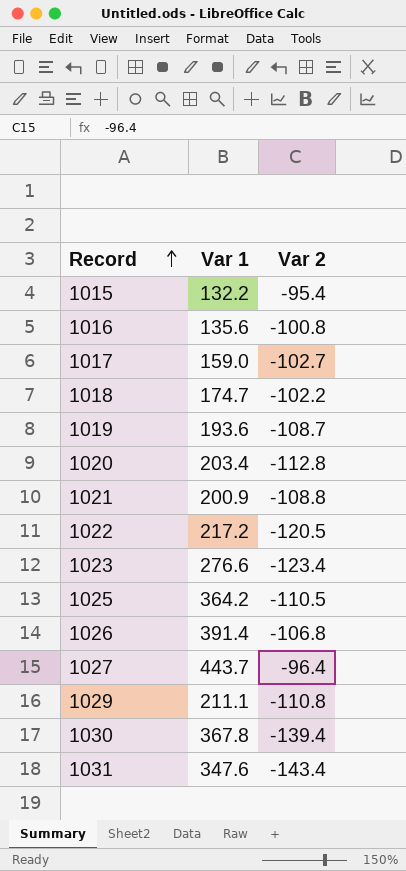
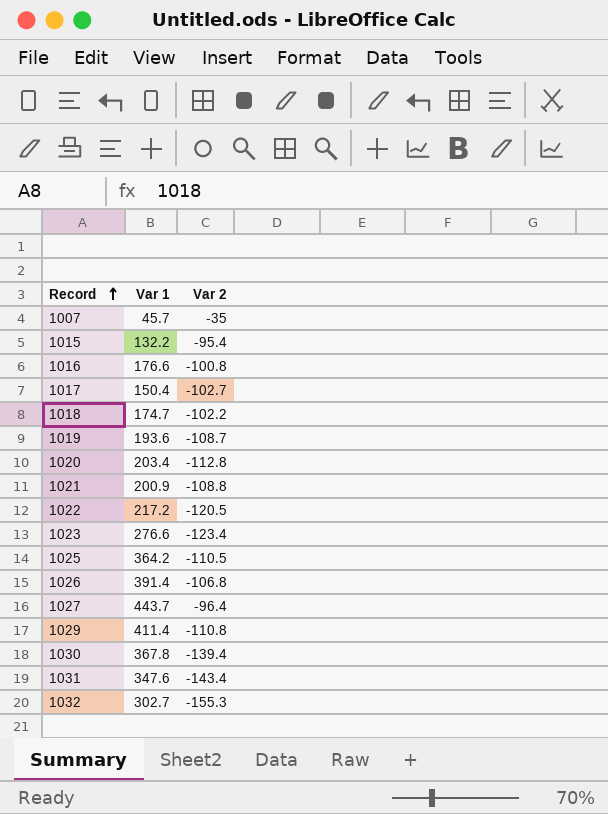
row 1007: none -> 45.7 | -35
1016 | Var 1: 135.6 -> 176.6
1017 | Var 1: 159.0 -> 150.4
1029 | Var 1: 211.1 -> 411.4
row 1032: none -> 302.7 | -155.3

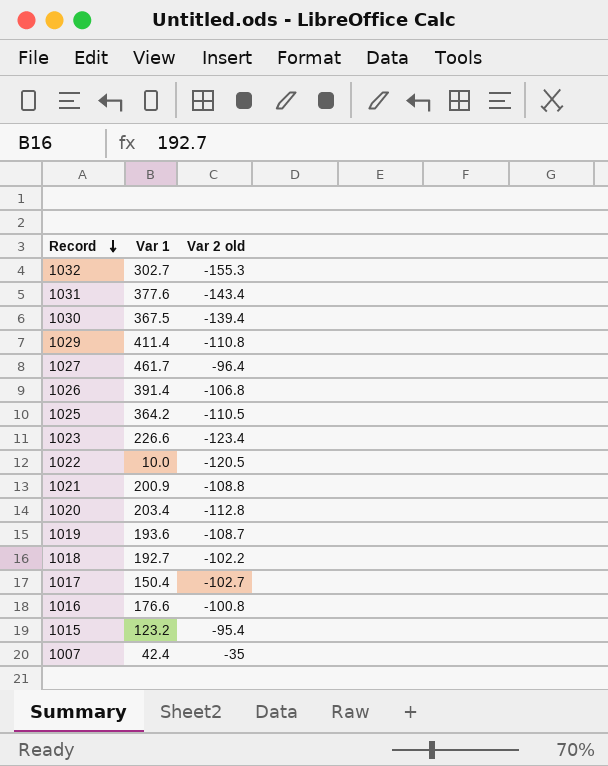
row order: Record ascending -> Record descending
column name: Var 2 -> Var 2 old
1031 | Var 1: 347.6 -> 377.6
1030 | Var 1: 367.8 -> 367.5
1027 | Var 1: 443.7 -> 461.7
1023 | Var 1: 276.6 -> 226.6
1022 | Var 1: 217.2 -> 10.0
1018 | Var 1: 174.7 -> 192.7
1015 | Var 1: 132.2 -> 123.2
1007 | Var 1: 45.7 -> 42.4

